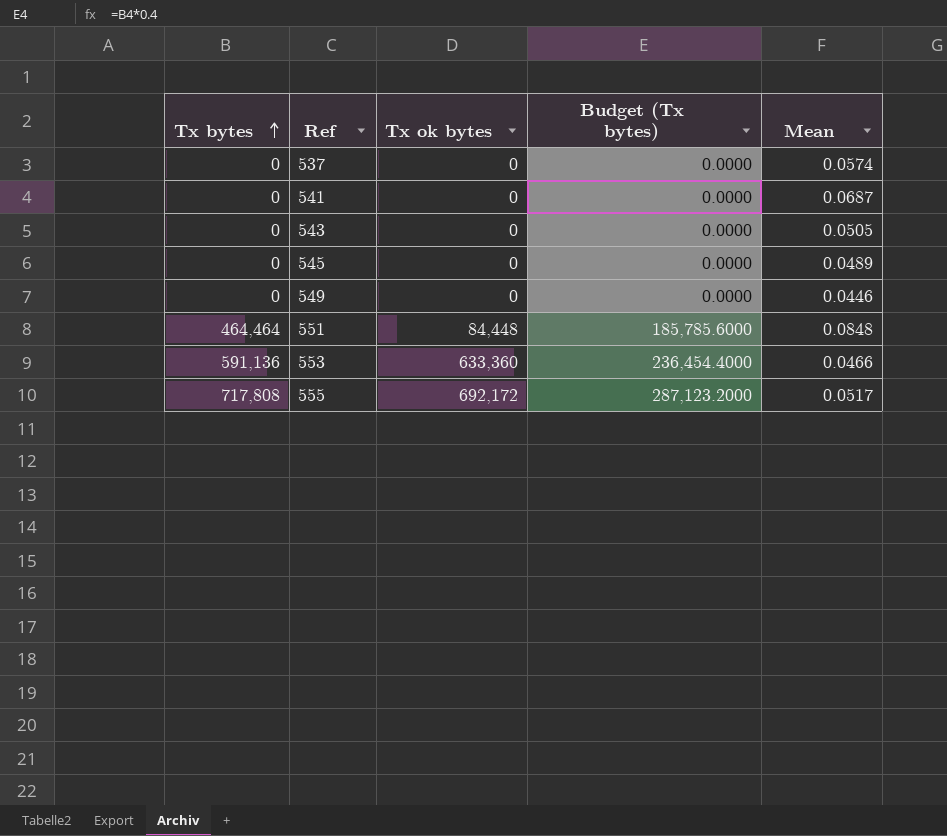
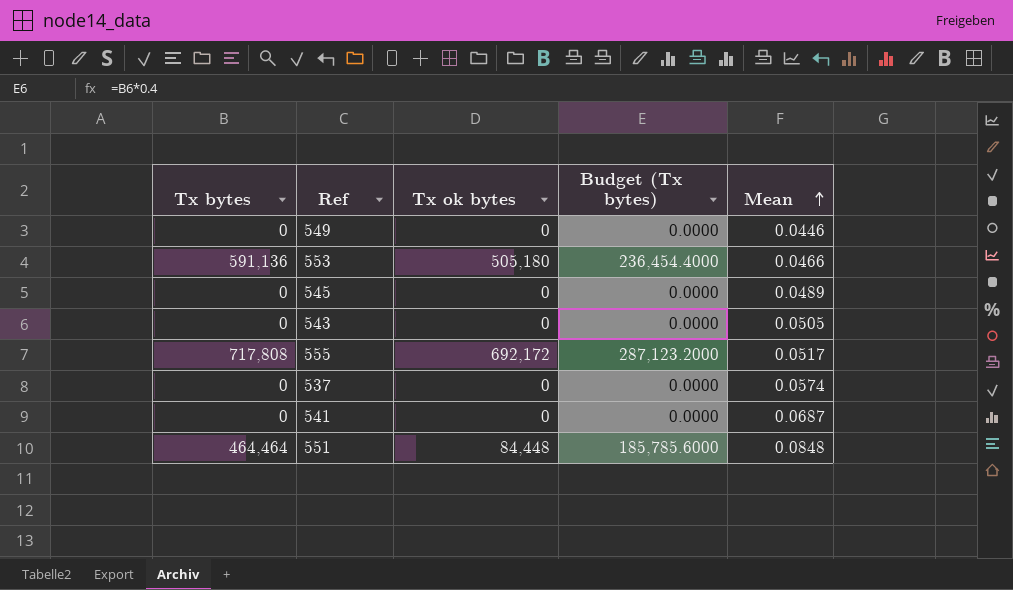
row order: Tx bytes ascending -> Mean ascending
553 | Tx ok bytes: 633,360 -> 505,180

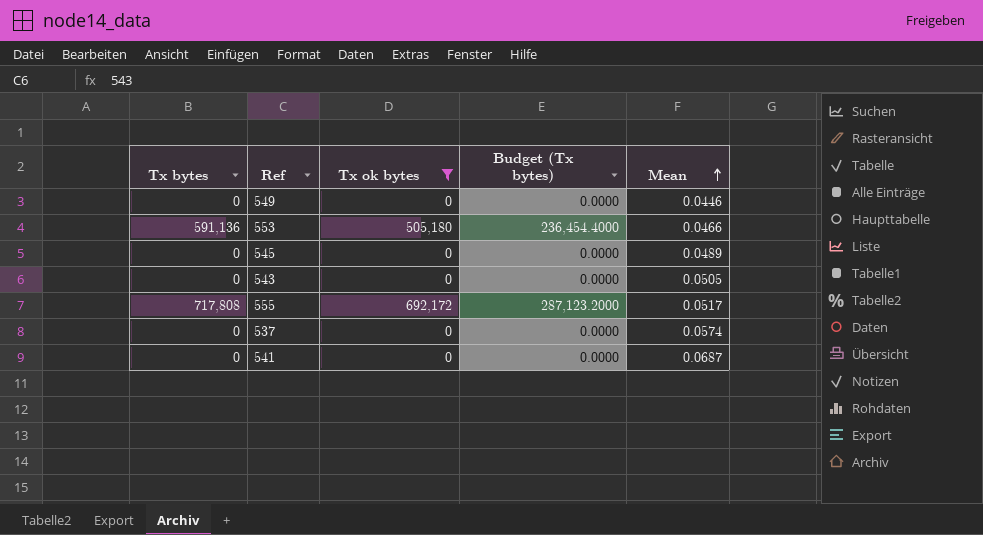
filter: none -> Tx ok bytes != 84,448

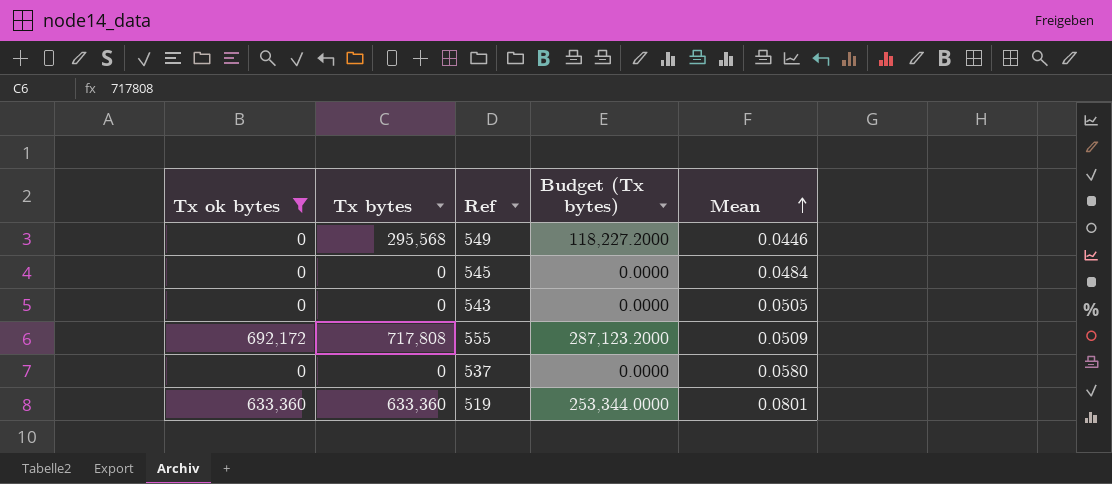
column Tx ok bytes | position: 3 -> 1
row 553: 591,136 | 505,180 | 236,454.4000 | 0.0466 -> none
row 541: 0 | 0 | 0.0000 | 0.0687 -> none
549 | Tx bytes: 0 -> 295,568
549 | Budget (Tx bytes): 0.0000 -> 118,227.2000
545 | Mean: 0.0489 -> 0.0484
555 | Mean: 0.0517 -> 0.0509
537 | Mean: 0.0574 -> 0.0580
row 519: none -> 633,360 | 633,360 | 253,344.0000 | 0.0801

